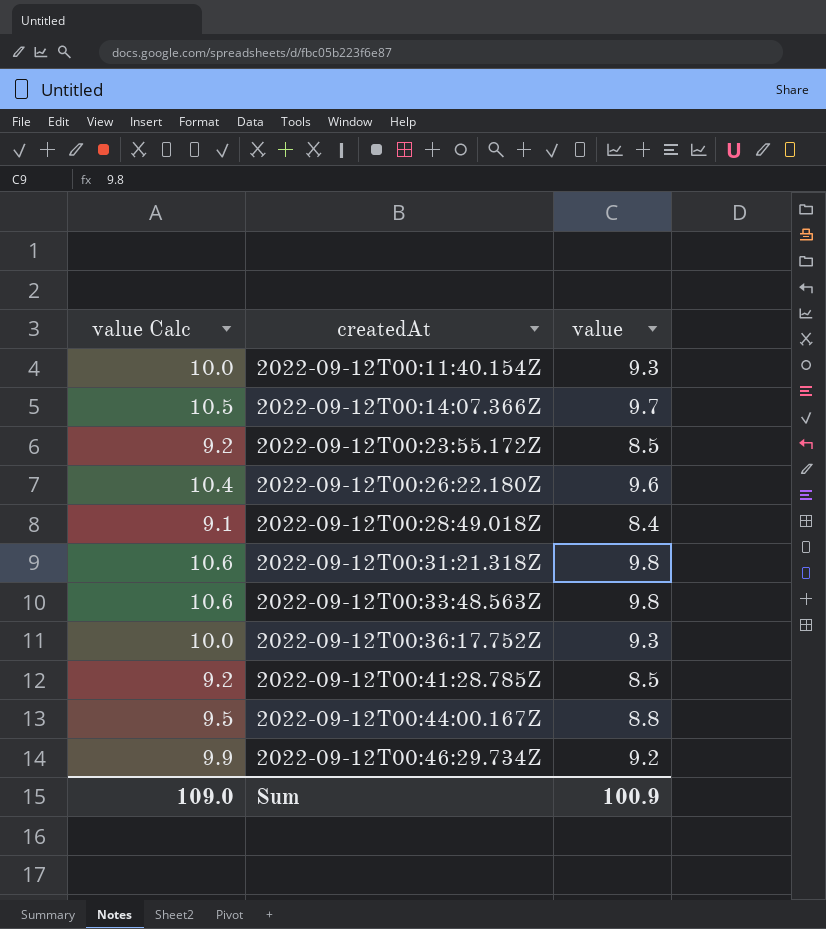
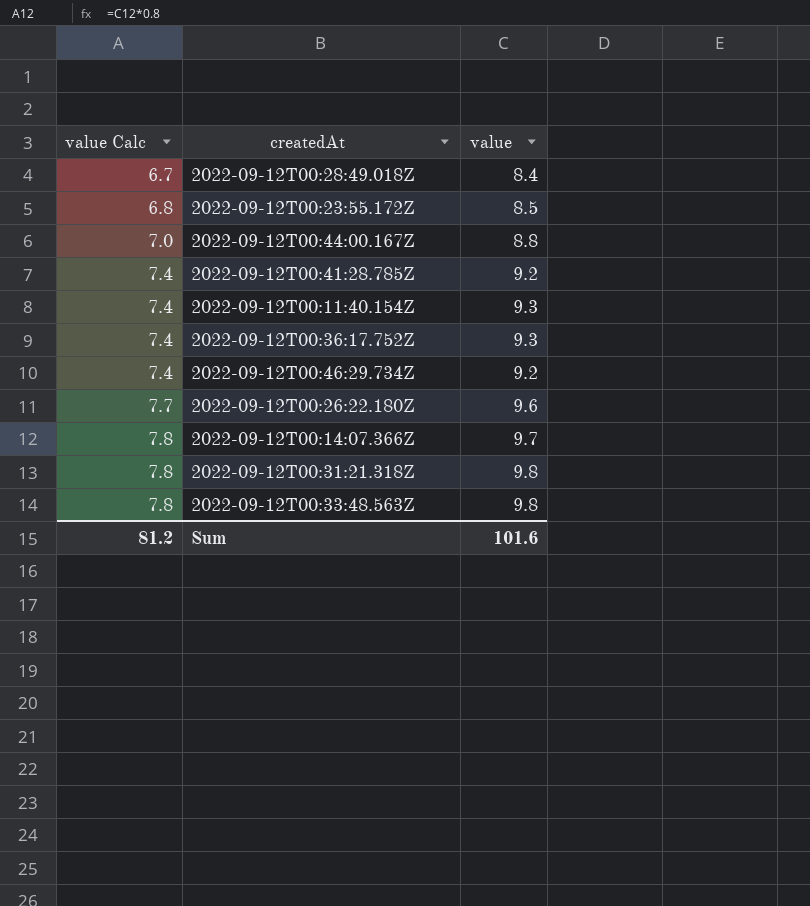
row order: createdAt ascending -> value Calc ascending
column value Calc | formula: [value] * 1.08 -> [value] * 0.8
2022-09-12T00:41:28.785Z | value: 8.5 -> 9.2
Sum | value Calc: 109.0 -> 81.2
Sum | value: 100.9 -> 101.6

